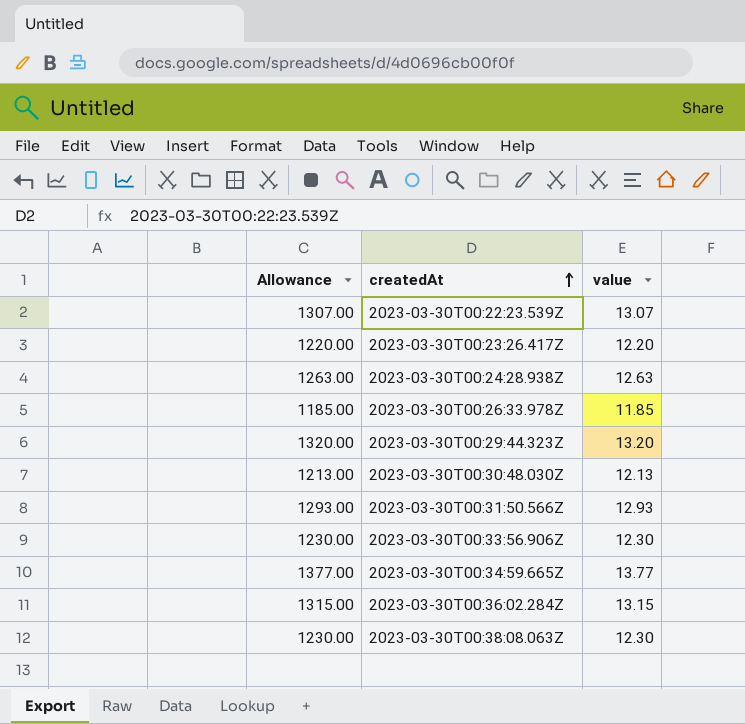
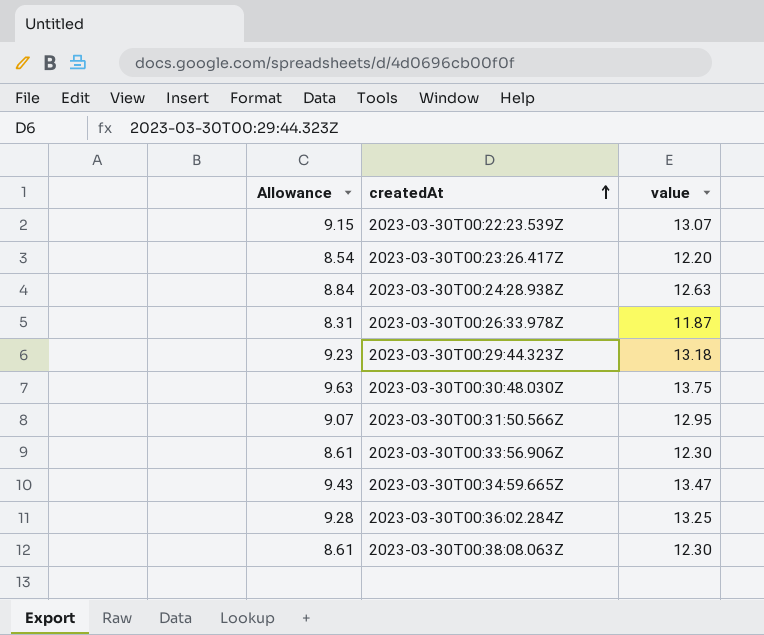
column Allowance | formula: [value] * 100 -> [value] * 0.7
2023-03-30T00:26:33.978Z | value: 11.85 -> 11.87
2023-03-30T00:29:44.323Z | value: 13.20 -> 13.18
2023-03-30T00:30:48.030Z | value: 12.13 -> 13.75
2023-03-30T00:31:50.566Z | value: 12.93 -> 12.95
2023-03-30T00:34:59.665Z | value: 13.77 -> 13.47
2023-03-30T00:36:02.284Z | value: 13.15 -> 13.25

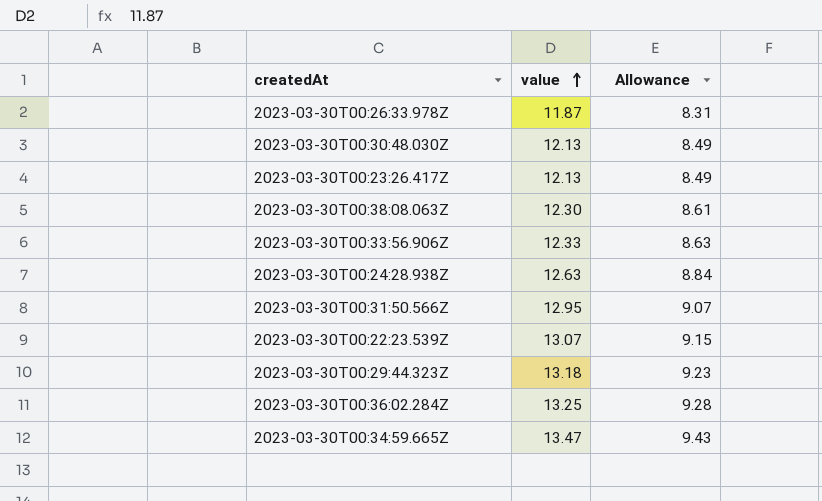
row order: createdAt ascending -> value ascending
column Allowance | position: 1 -> 3
2023-03-30T00:30:48.030Z | value: 13.75 -> 12.13
2023-03-30T00:30:48.030Z | Allowance: 9.63 -> 8.49
2023-03-30T00:23:26.417Z | value: 12.20 -> 12.13
2023-03-30T00:23:26.417Z | Allowance: 8.54 -> 8.49
2023-03-30T00:33:56.906Z | value: 12.30 -> 12.33
2023-03-30T00:33:56.906Z | Allowance: 8.61 -> 8.63

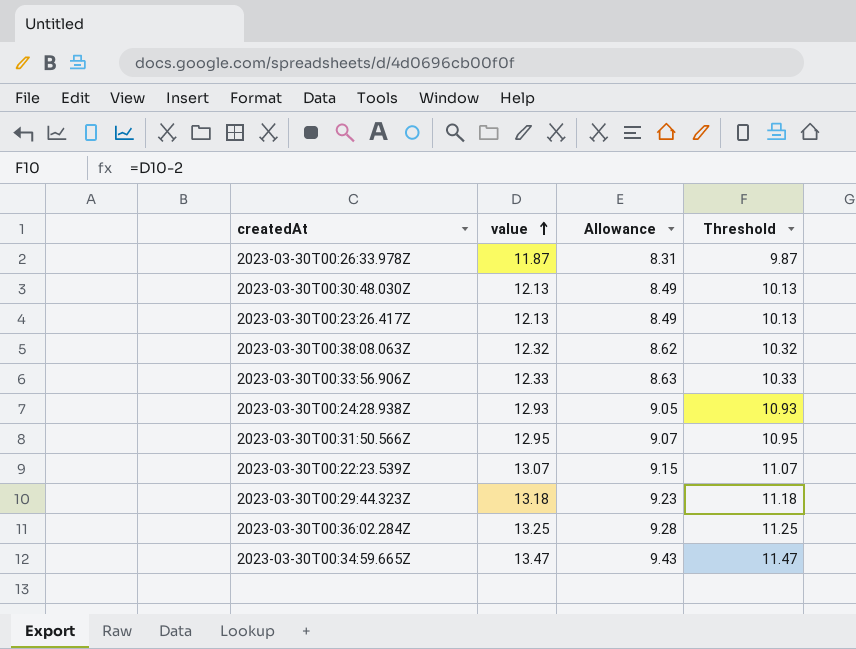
column Threshold | formula: none -> [value] - 2
2023-03-30T00:38:08.063Z | value: 12.30 -> 12.32
2023-03-30T00:38:08.063Z | Allowance: 8.61 -> 8.62
2023-03-30T00:24:28.938Z | value: 12.63 -> 12.93
2023-03-30T00:24:28.938Z | Allowance: 8.84 -> 9.05

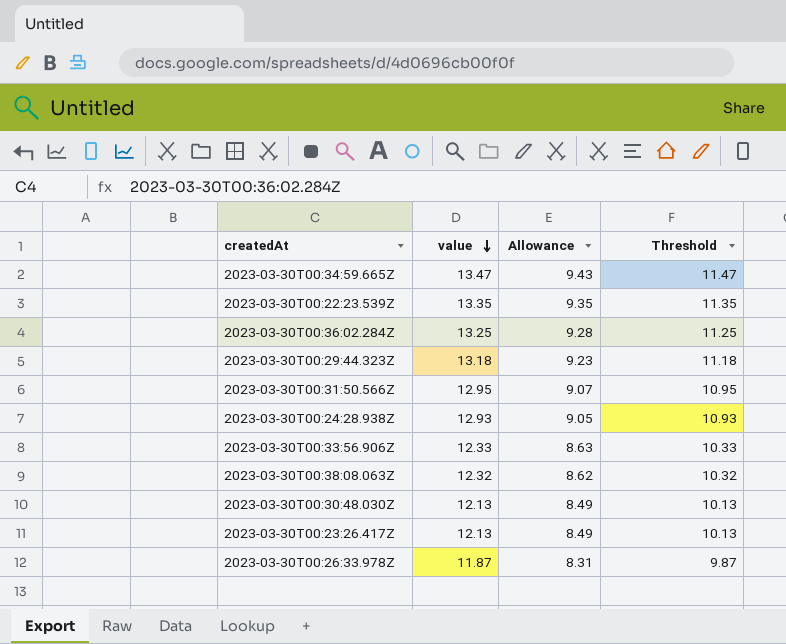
row order: value ascending -> value descending
2023-03-30T00:22:23.539Z | value: 13.07 -> 13.35
2023-03-30T00:22:23.539Z | Allowance: 9.15 -> 9.35
2023-03-30T00:22:23.539Z | Threshold: 11.07 -> 11.35

